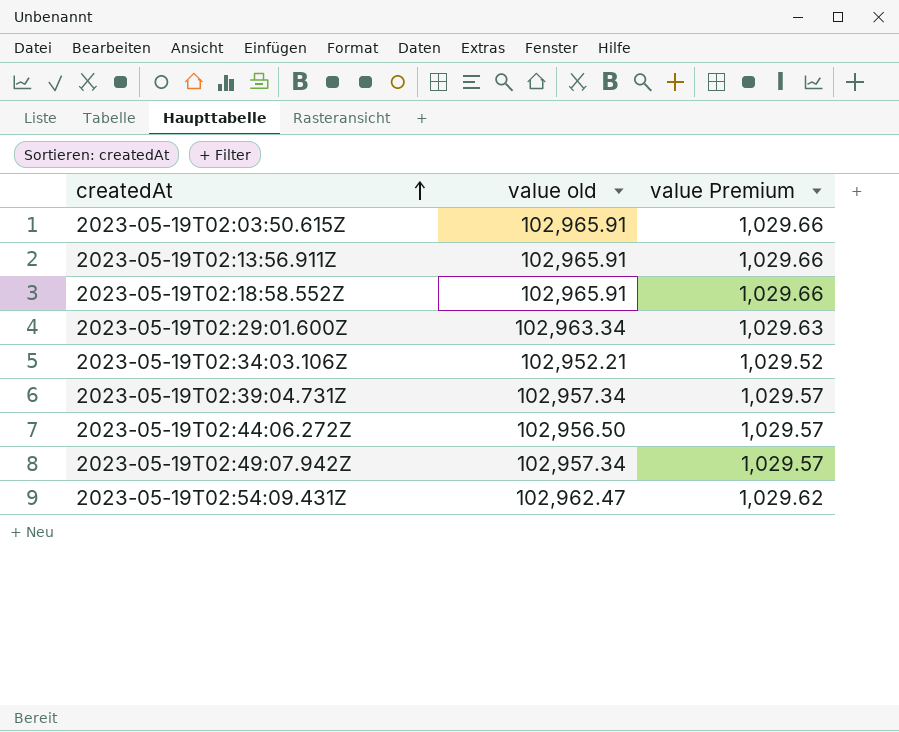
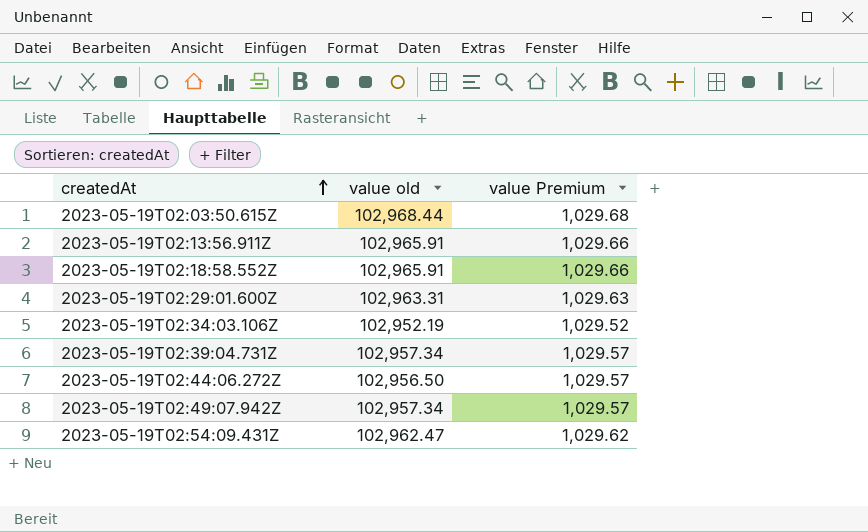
2023-05-19T02:03:50.615Z | value old: 102,965.91 -> 102,968.44
2023-05-19T02:03:50.615Z | value Premium: 1,029.66 -> 1,029.68
2023-05-19T02:29:01.600Z | value old: 102,963.34 -> 102,963.31
2023-05-19T02:34:03.106Z | value old: 102,952.21 -> 102,952.19

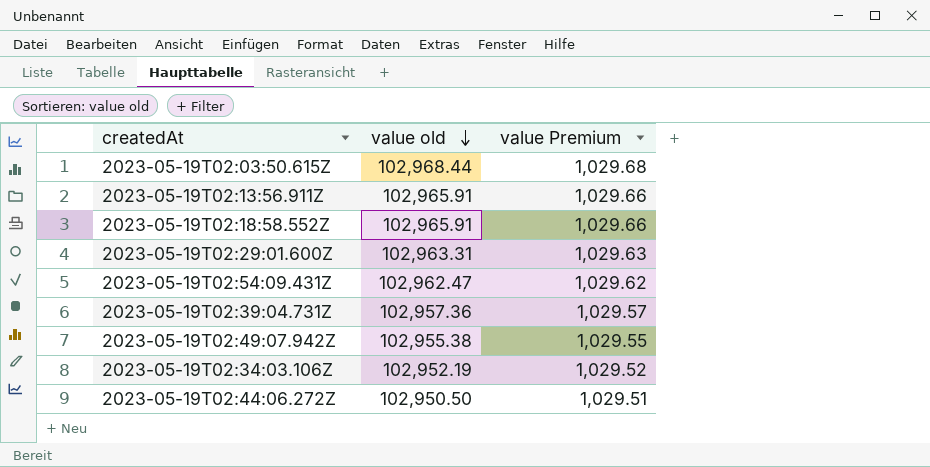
row order: createdAt ascending -> value old descending
2023-05-19T02:39:04.731Z | value old: 102,957.34 -> 102,957.36
2023-05-19T02:49:07.942Z | value old: 102,957.34 -> 102,955.38
2023-05-19T02:49:07.942Z | value Premium: 1,029.57 -> 1,029.55
2023-05-19T02:44:06.272Z | value old: 102,956.50 -> 102,950.50
2023-05-19T02:44:06.272Z | value Premium: 1,029.57 -> 1,029.51

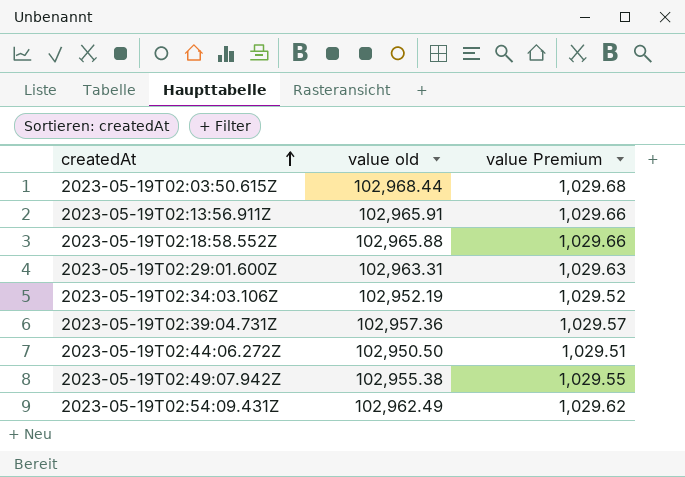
row order: value old descending -> createdAt ascending
2023-05-19T02:18:58.552Z | value old: 102,965.91 -> 102,965.88
2023-05-19T02:54:09.431Z | value old: 102,962.47 -> 102,962.49

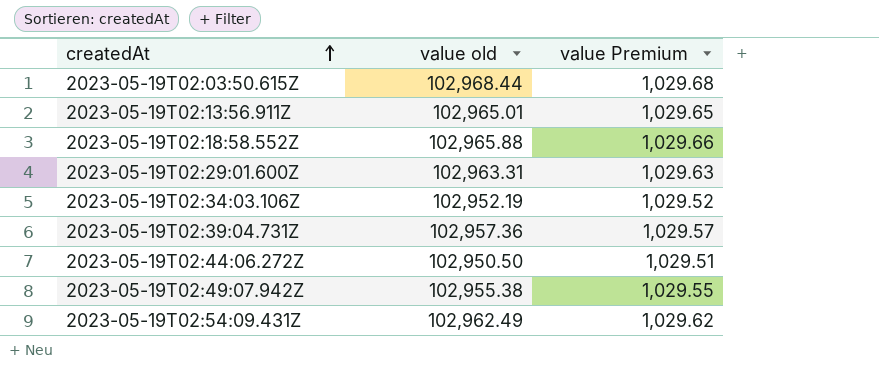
2023-05-19T02:13:56.911Z | value old: 102,965.91 -> 102,965.01
2023-05-19T02:13:56.911Z | value Premium: 1,029.66 -> 1,029.65

